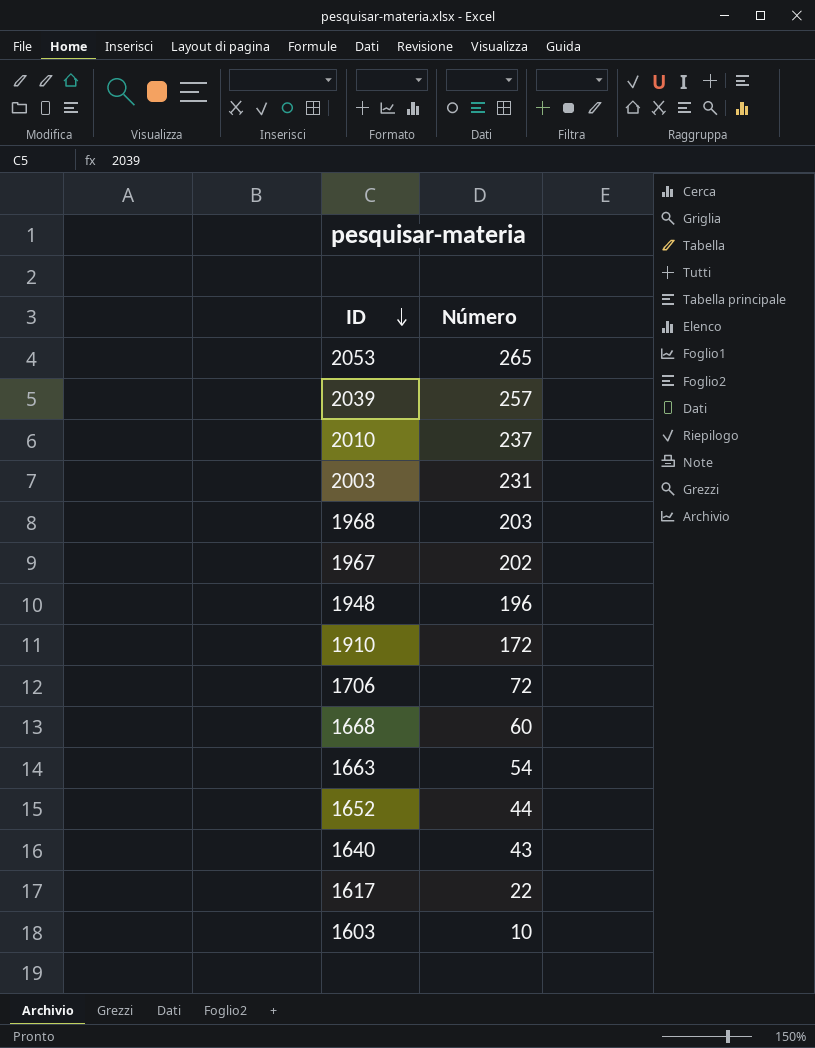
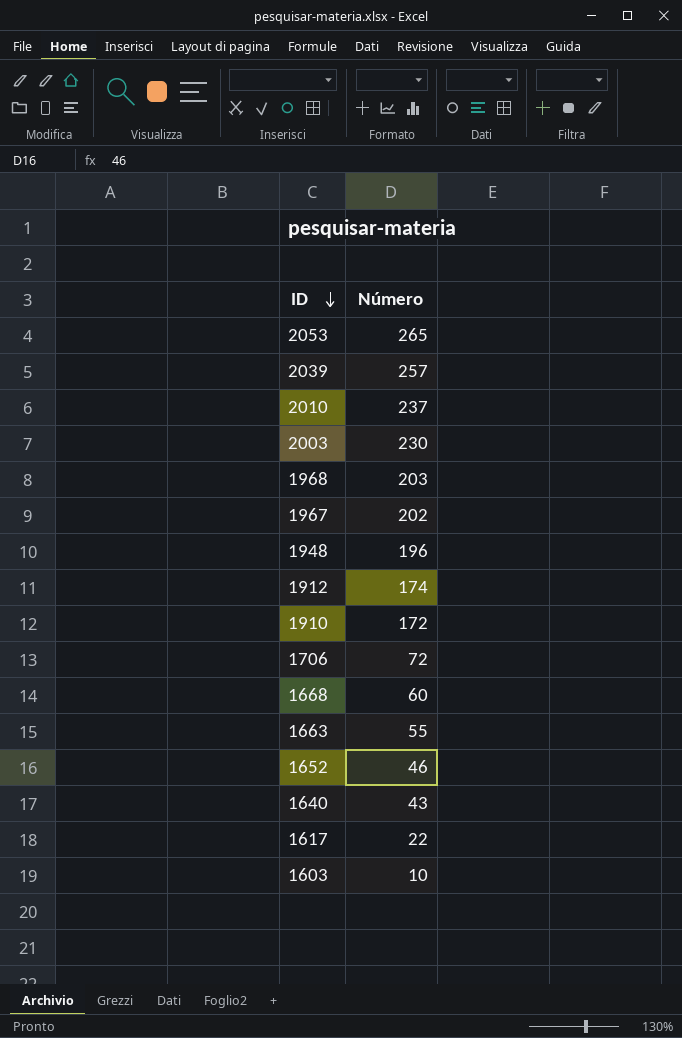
2003 | Número: 231 -> 230
row 1912: none -> 174
1663 | Número: 54 -> 55
1652 | Número: 44 -> 46

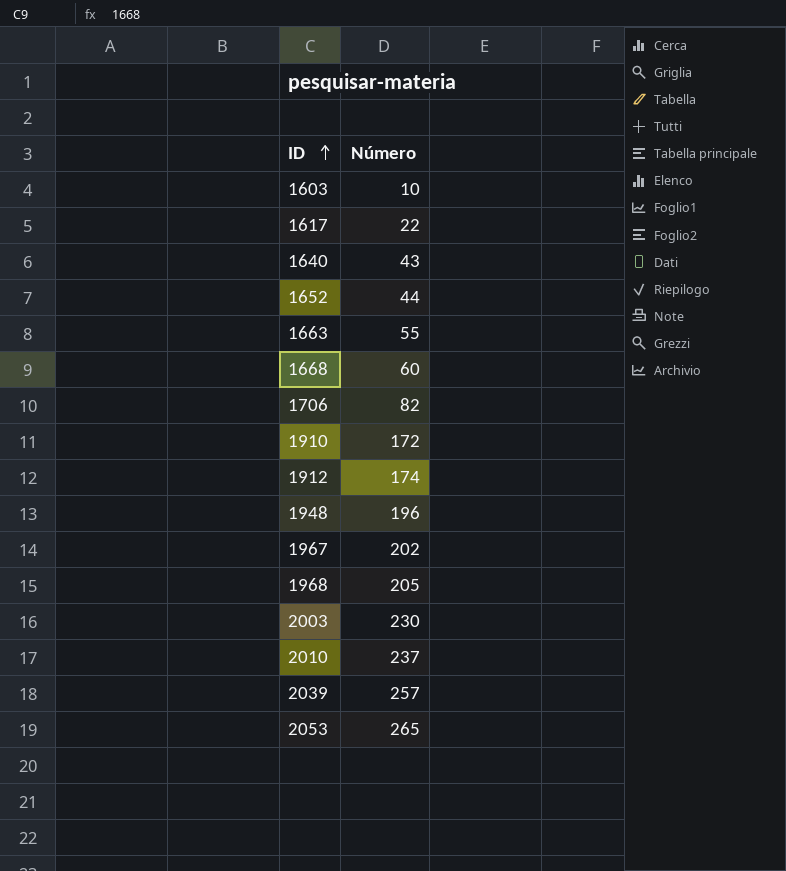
row order: ID descending -> ID ascending
1652 | Número: 46 -> 44
1706 | Número: 72 -> 82
1968 | Número: 203 -> 205

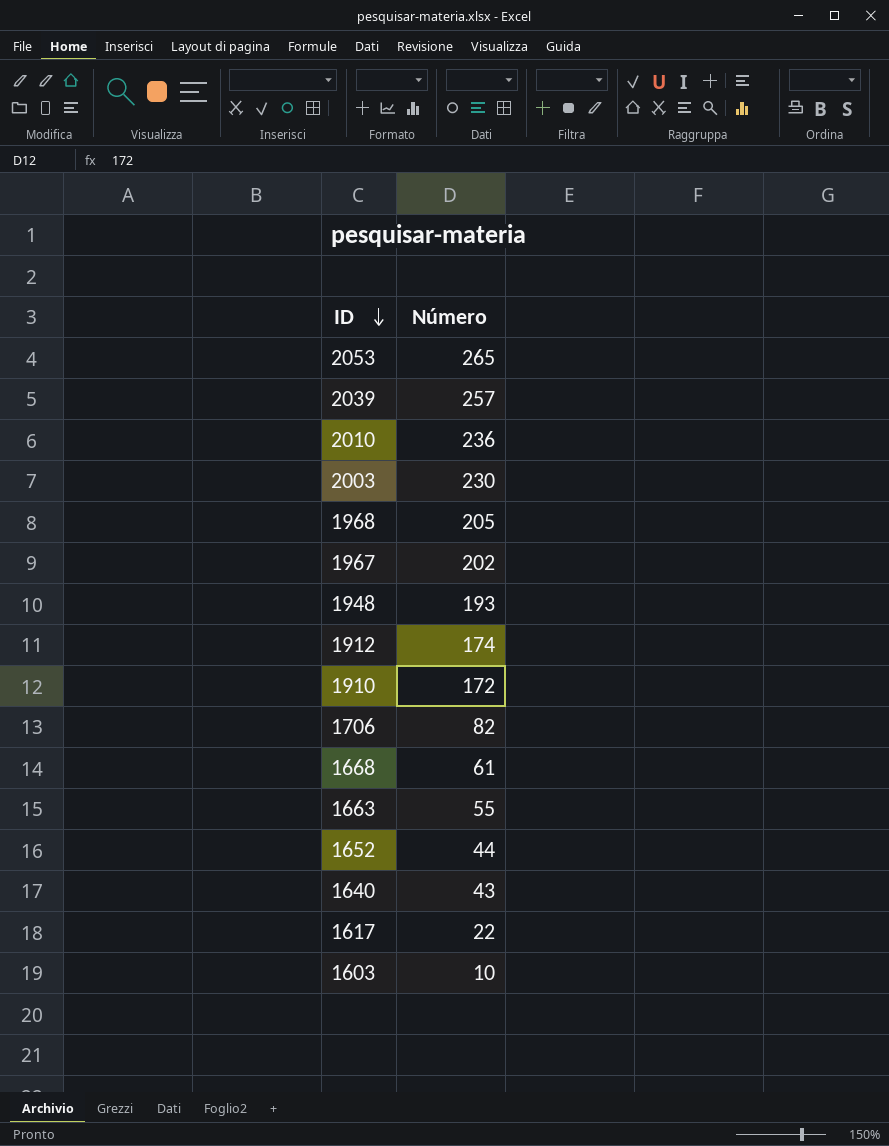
row order: ID ascending -> ID descending
2010 | Número: 237 -> 236
1948 | Número: 196 -> 193
1668 | Número: 60 -> 61

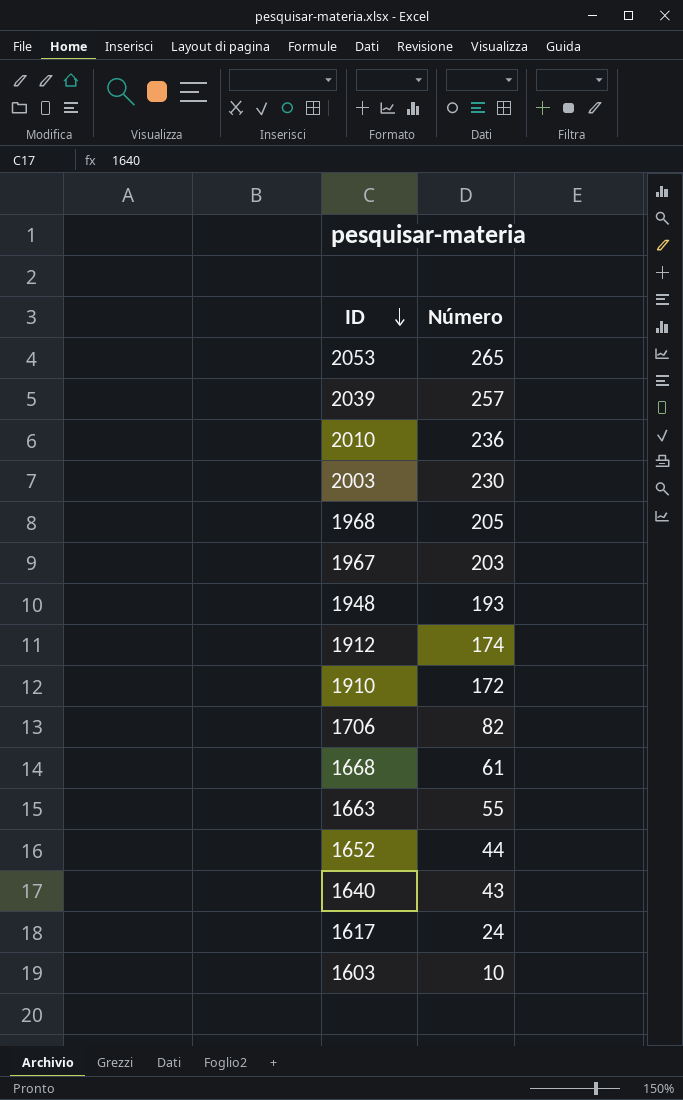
1967 | Número: 202 -> 203
1617 | Número: 22 -> 24

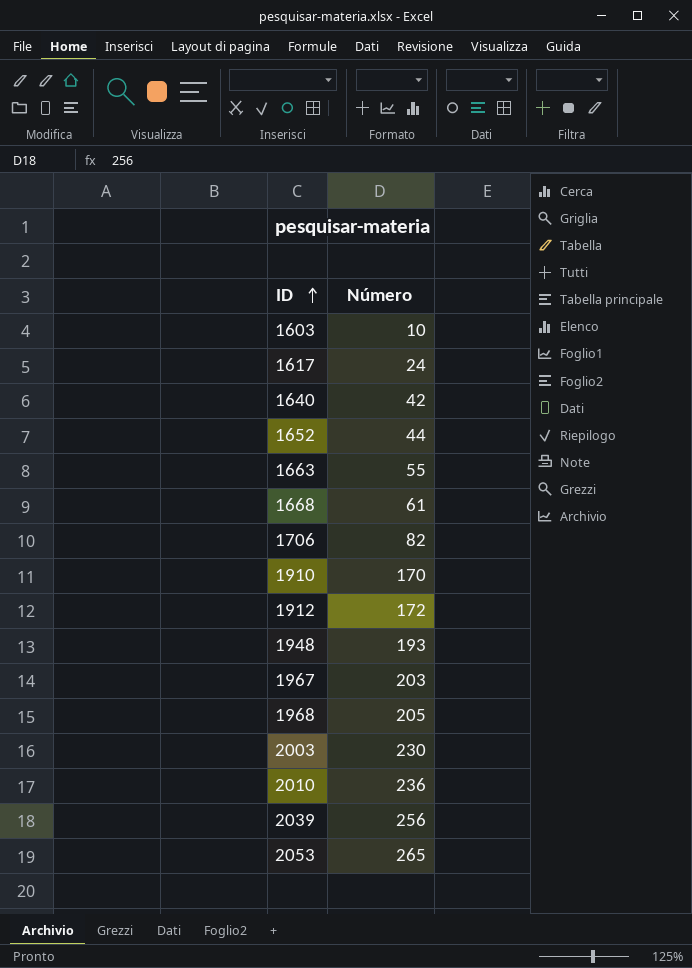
row order: ID descending -> ID ascending
1640 | Número: 43 -> 42
1910 | Número: 172 -> 170
1912 | Número: 174 -> 172
2039 | Número: 257 -> 256

